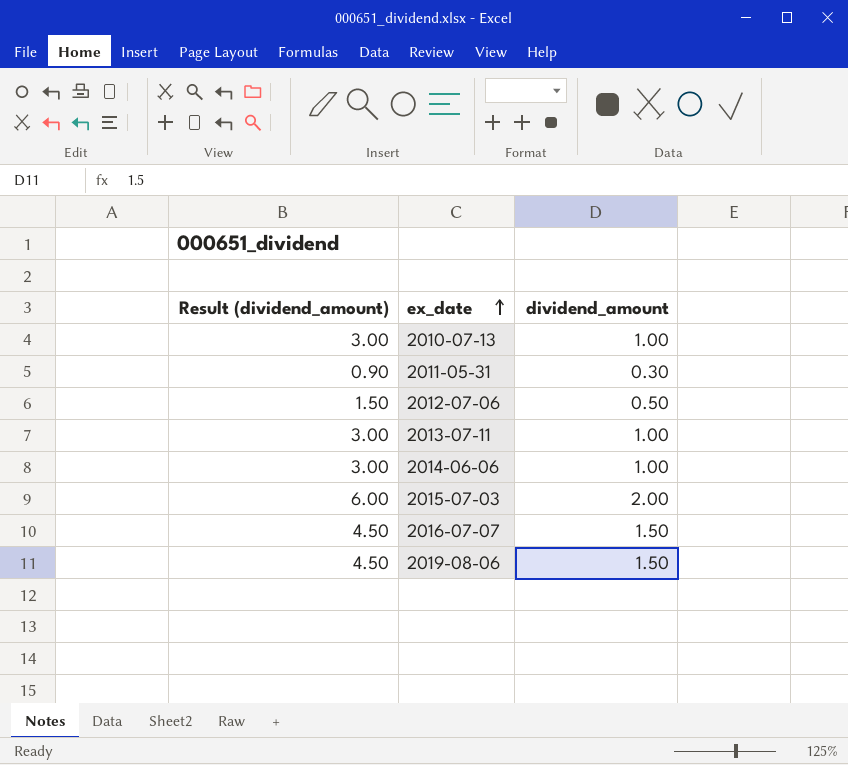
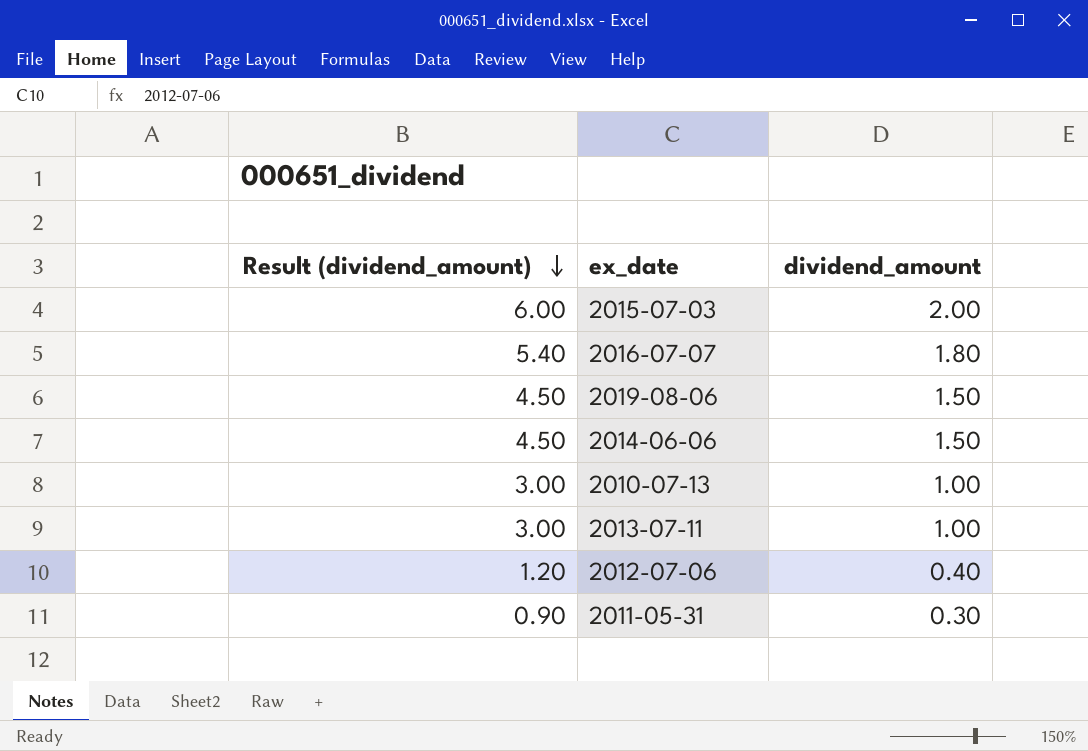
row order: ex_date ascending -> Result (dividend_amount) descending
2016-07-07 | Result (dividend_amount): 4.50 -> 5.40
2016-07-07 | dividend_amount: 1.50 -> 1.80
2014-06-06 | Result (dividend_amount): 3.00 -> 4.50
2014-06-06 | dividend_amount: 1.00 -> 1.50
2012-07-06 | Result (dividend_amount): 1.50 -> 1.20
2012-07-06 | dividend_amount: 0.50 -> 0.40

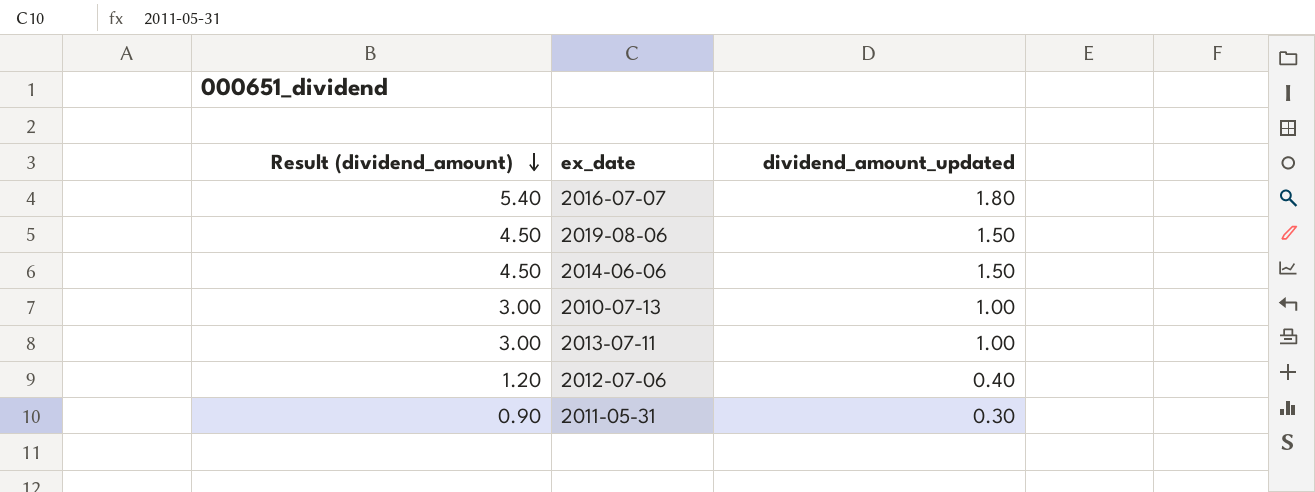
column name: dividend_amount -> dividend_amount_updated
row 2015-07-03: 6.00 | 2.00 -> none

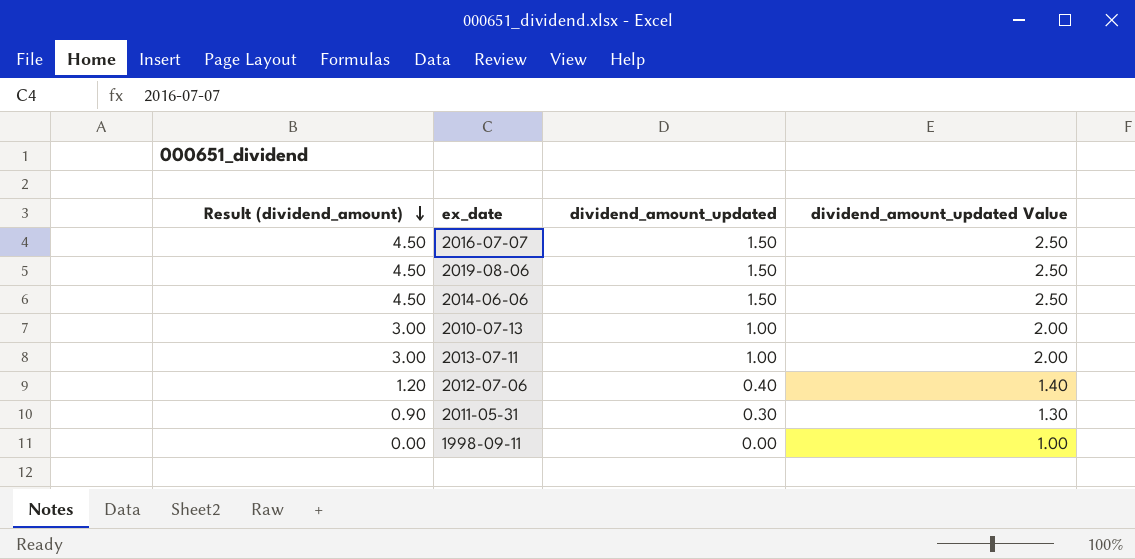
column dividend_amount_updated Value | formula: none -> [dividend_amount_updated] + 1
2016-07-07 | Result (dividend_amount): 5.40 -> 4.50
2016-07-07 | dividend_amount_updated: 1.80 -> 1.50
row 1998-09-11: none -> 0.00 | 0.00 | 1.00

